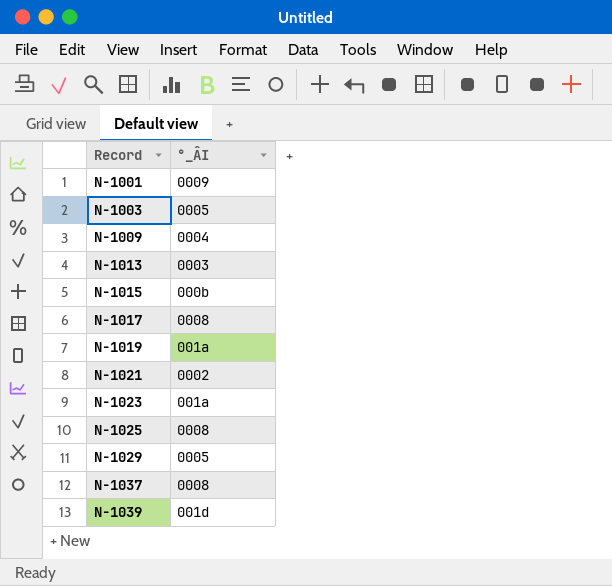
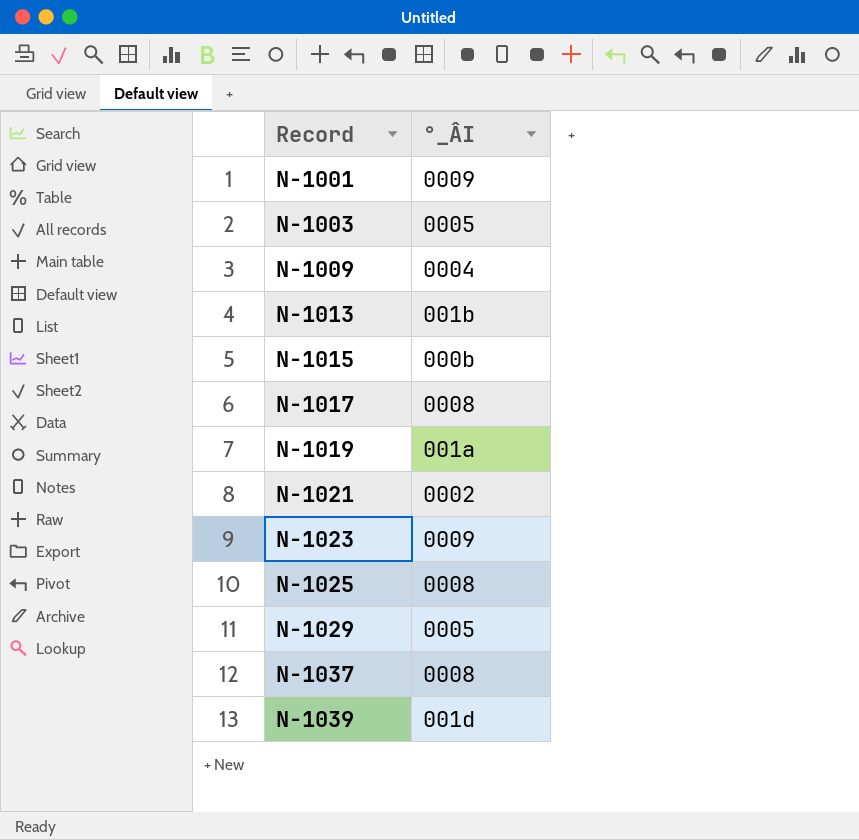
N-1013 | °_ÂI: 0003 -> 001b
N-1023 | °_ÂI: 001a -> 0009

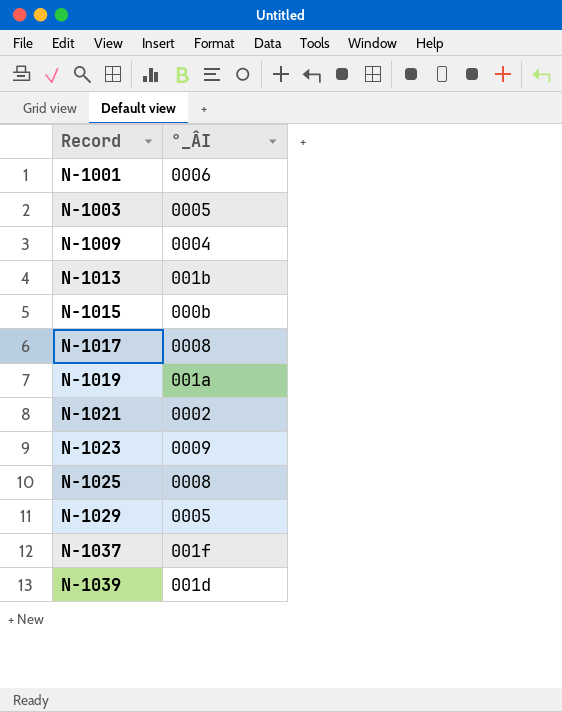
N-1001 | °_ÂI: 0009 -> 0006
N-1037 | °_ÂI: 0008 -> 001f

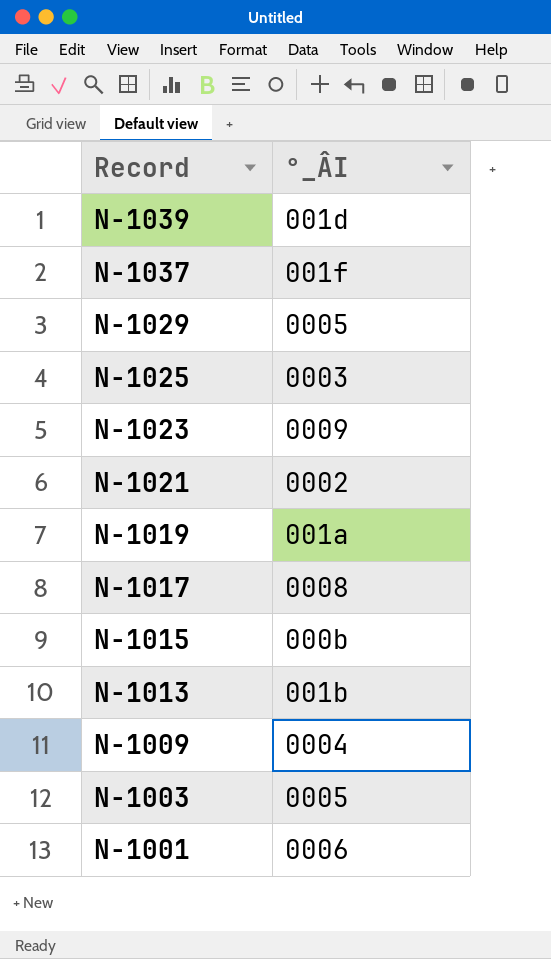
row order: Record ascending -> Record descending
N-1025 | °_ÂI: 0008 -> 0003

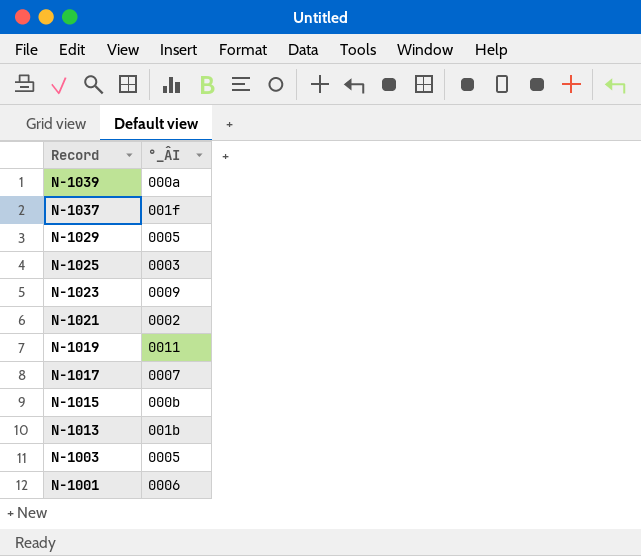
row N-1009: 0004 -> none
N-1039 | °_ÂI: 001d -> 000a
N-1019 | °_ÂI: 001a -> 0011
N-1017 | °_ÂI: 0008 -> 0007

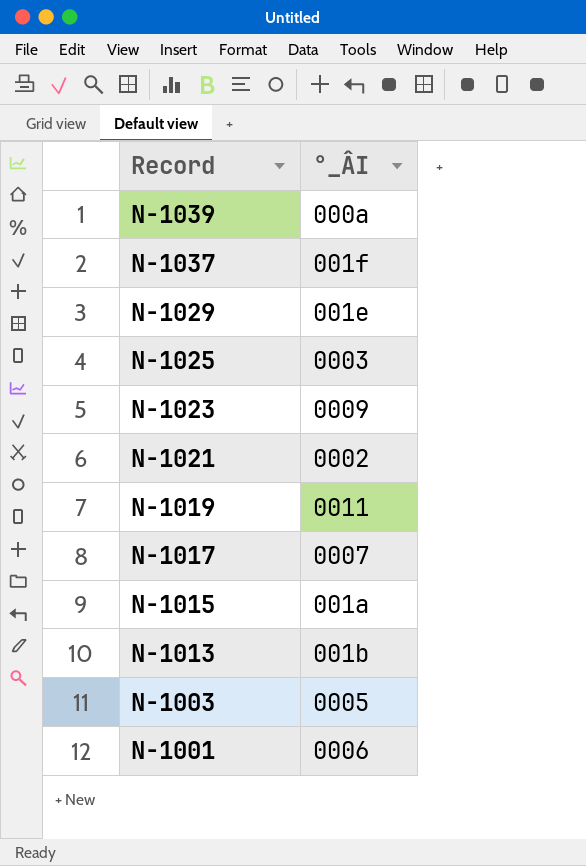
N-1029 | °_ÂI: 0005 -> 001e
N-1015 | °_ÂI: 000b -> 001a

